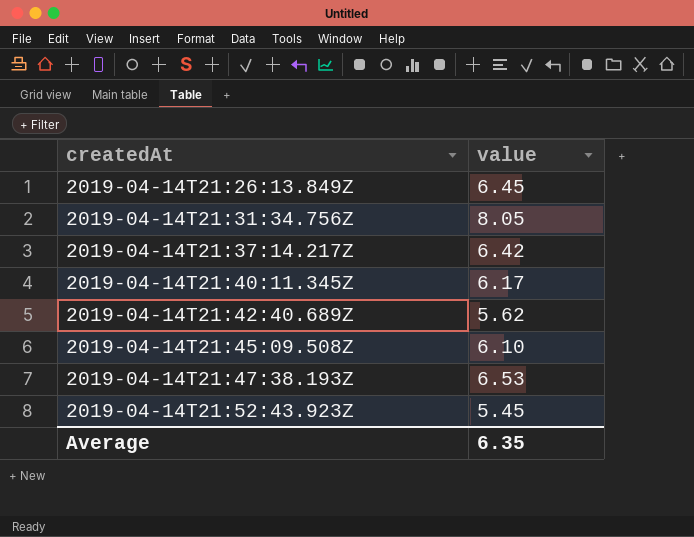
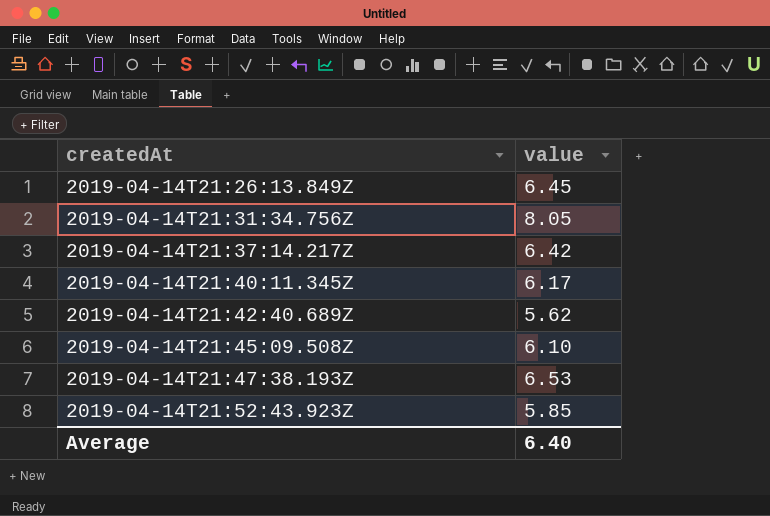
2019-04-14T21:52:43.923Z | value: 5.45 -> 5.85
Average | value: 6.35 -> 6.40

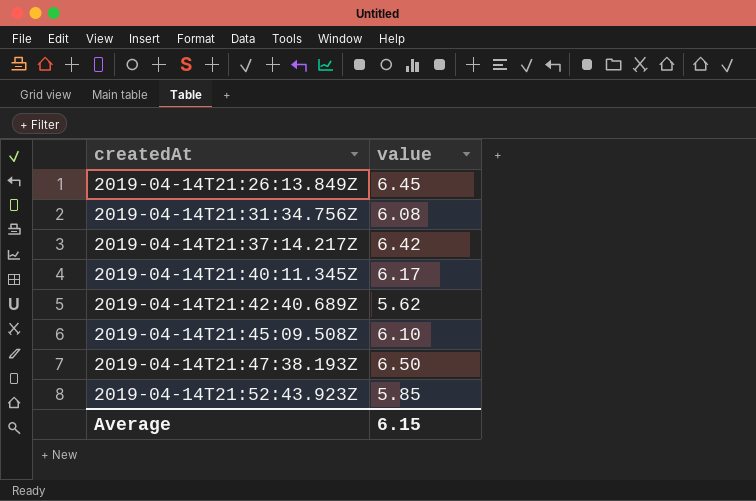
2019-04-14T21:31:34.756Z | value: 8.05 -> 6.08
2019-04-14T21:47:38.193Z | value: 6.53 -> 6.50
Average | value: 6.40 -> 6.15

